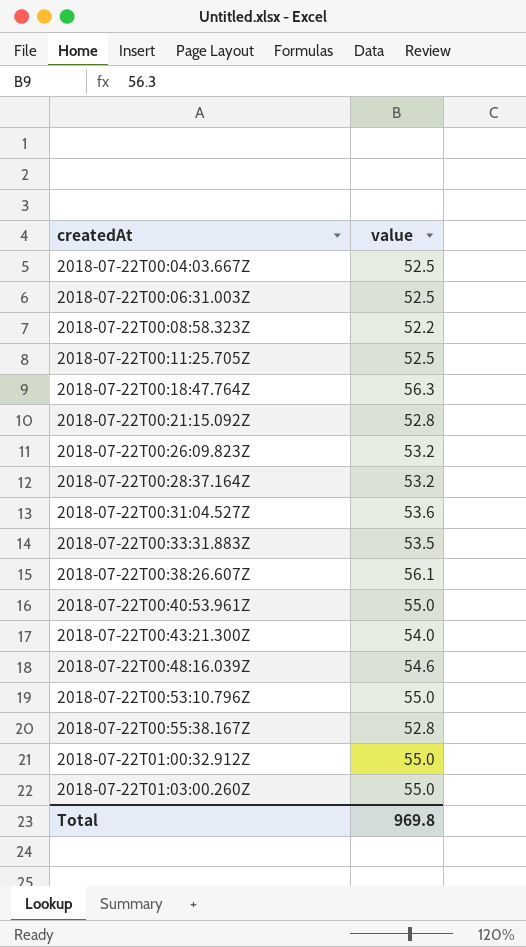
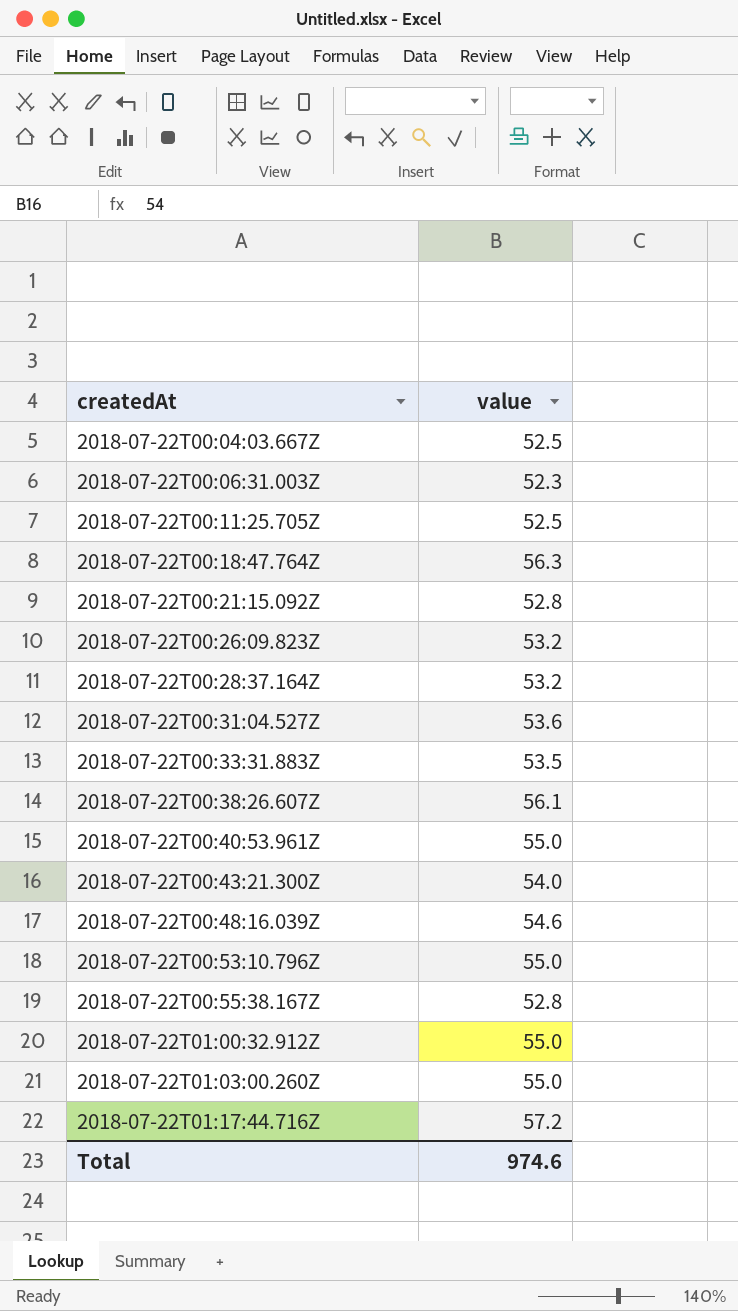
row 2018-07-22T00:08:58.323Z: 52.2 -> none
2018-07-22T00:06:31.003Z | value: 52.5 -> 52.3
row 2018-07-22T01:17:44.716Z: none -> 57.2
Total | value: 969.8 -> 974.6

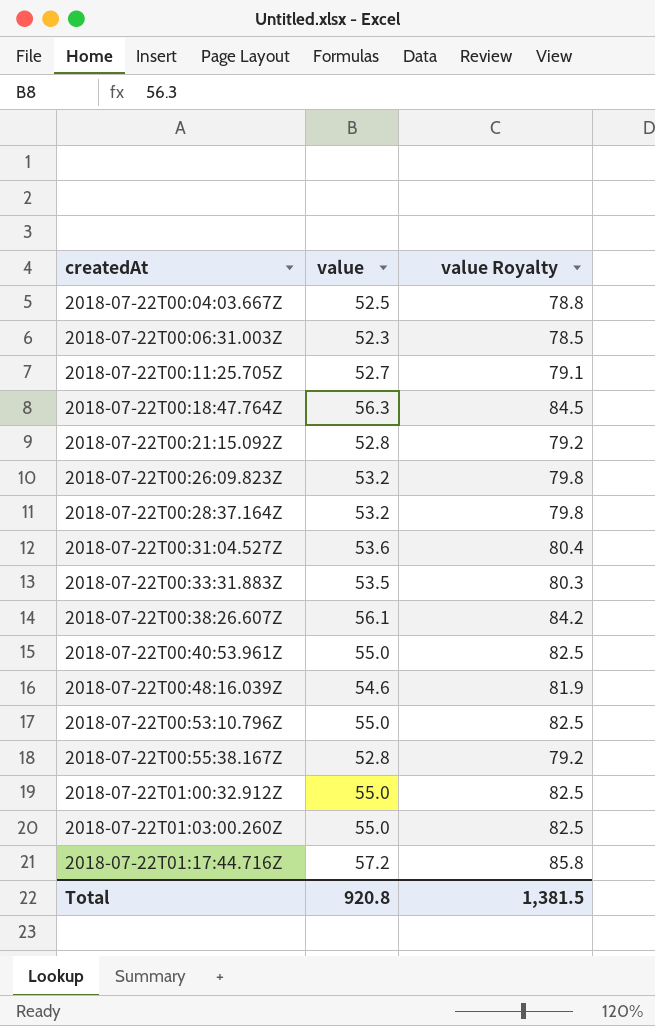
column value Royalty | formula: none -> [value] * 1.5
row 2018-07-22T00:43:21.300Z: 54.0 -> none
2018-07-22T00:11:25.705Z | value: 52.5 -> 52.7
Total | value: 974.6 -> 920.8

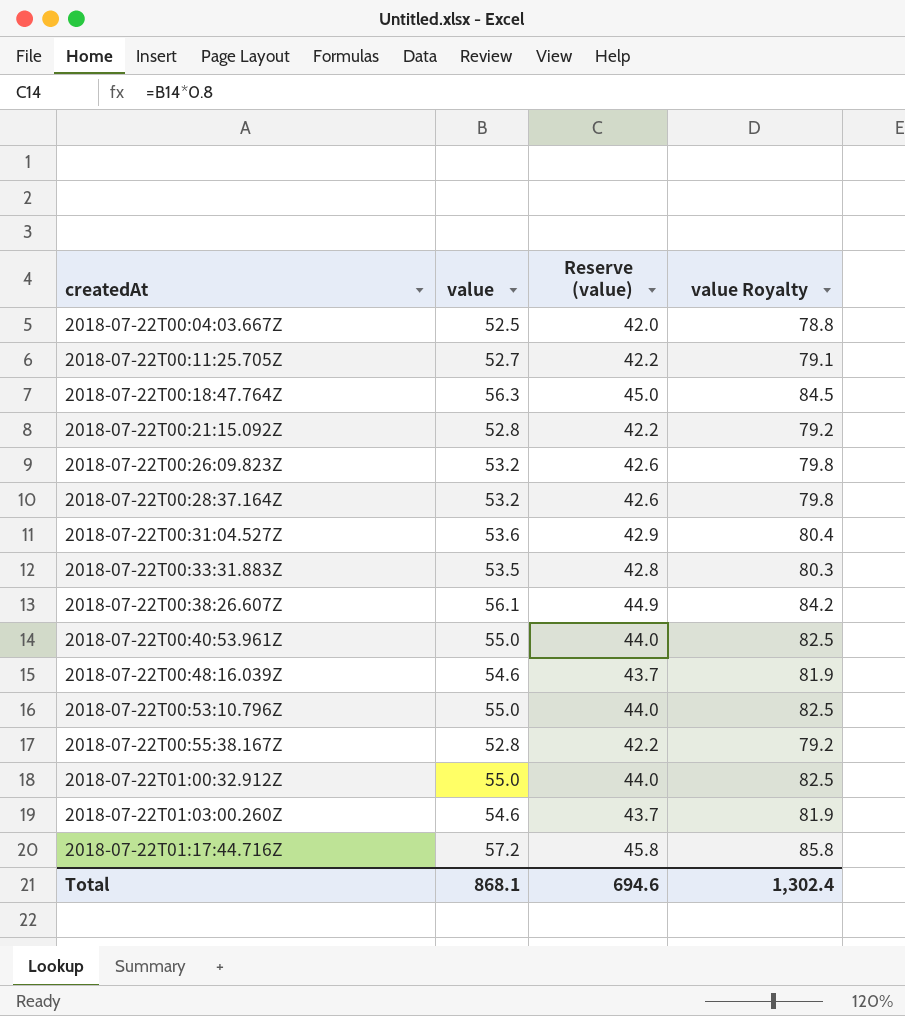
column Reserve (value) | formula: none -> [value] * 0.8
row 2018-07-22T00:06:31.003Z: 52.3 | 78.5 -> none
2018-07-22T01:03:00.260Z | value: 55.0 -> 54.6
2018-07-22T01:03:00.260Z | value Royalty: 82.5 -> 81.9
Total | value: 920.8 -> 868.1
Total | value Royalty: 1,381.5 -> 1,302.4

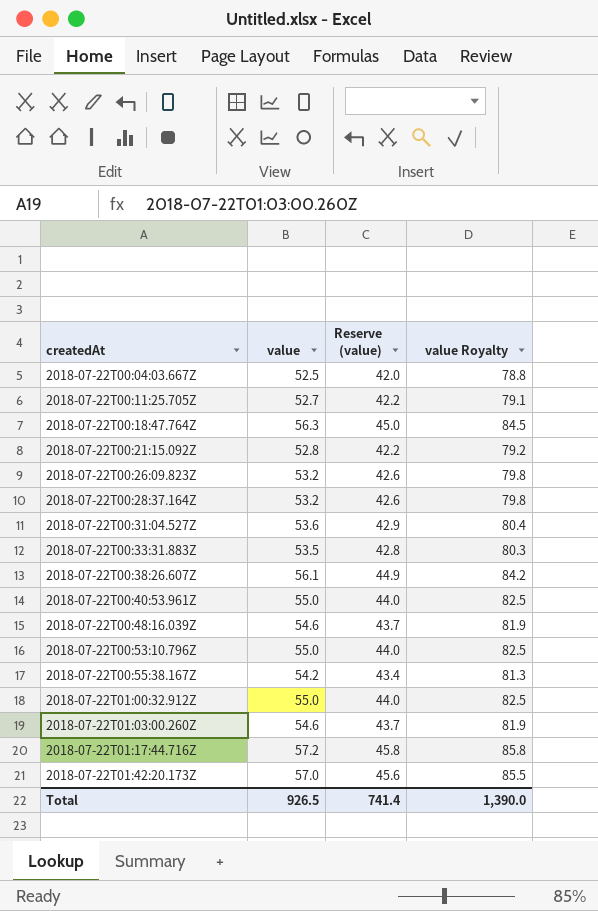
2018-07-22T00:55:38.167Z | value: 52.8 -> 54.2
2018-07-22T00:55:38.167Z | Reserve (value): 42.2 -> 43.4
2018-07-22T00:55:38.167Z | value Royalty: 79.2 -> 81.3
row 2018-07-22T01:42:20.173Z: none -> 57.0 | 45.6 | 85.5
Total | value: 868.1 -> 926.5
Total | Reserve (value): 694.6 -> 741.4
Total | value Royalty: 1,302.4 -> 1,390.0

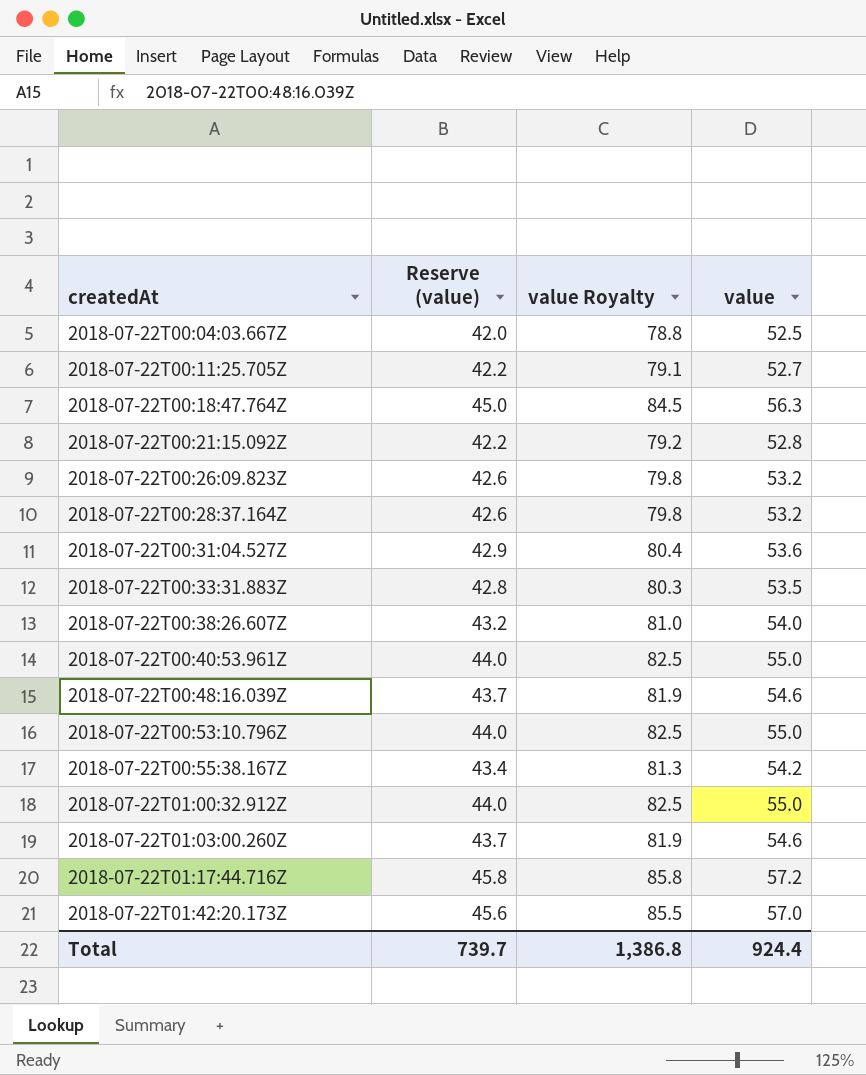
column value | position: 2 -> 4
2018-07-22T00:38:26.607Z | Reserve (value): 44.9 -> 43.2
2018-07-22T00:38:26.607Z | value Royalty: 84.2 -> 81.0
2018-07-22T00:38:26.607Z | value: 56.1 -> 54.0
Total | Reserve (value): 741.4 -> 739.7
Total | value Royalty: 1,390.0 -> 1,386.8
Total | value: 926.5 -> 924.4

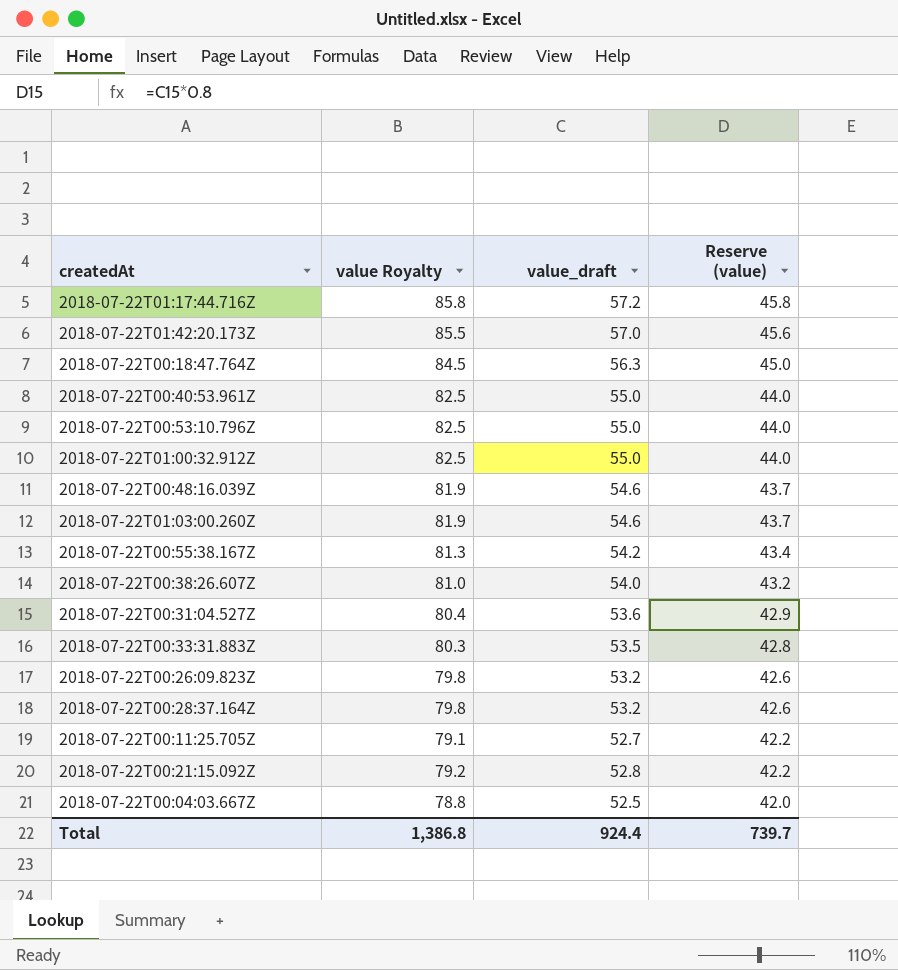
row order: createdAt ascending -> Reserve (value) descending
column name: value -> value_draft
column Reserve (value) | position: 2 -> 4

